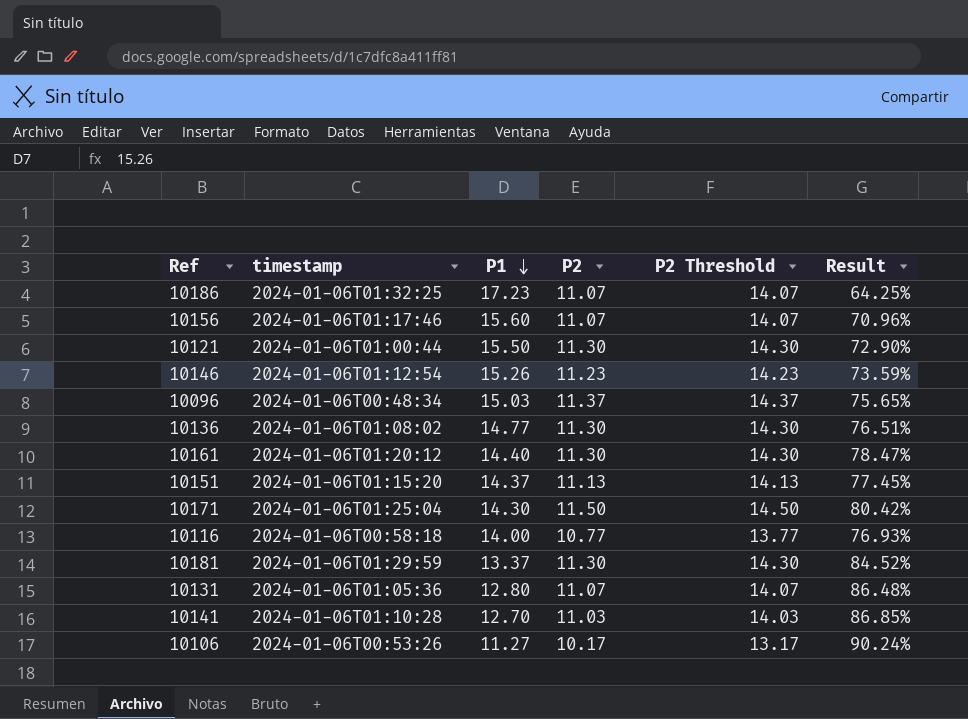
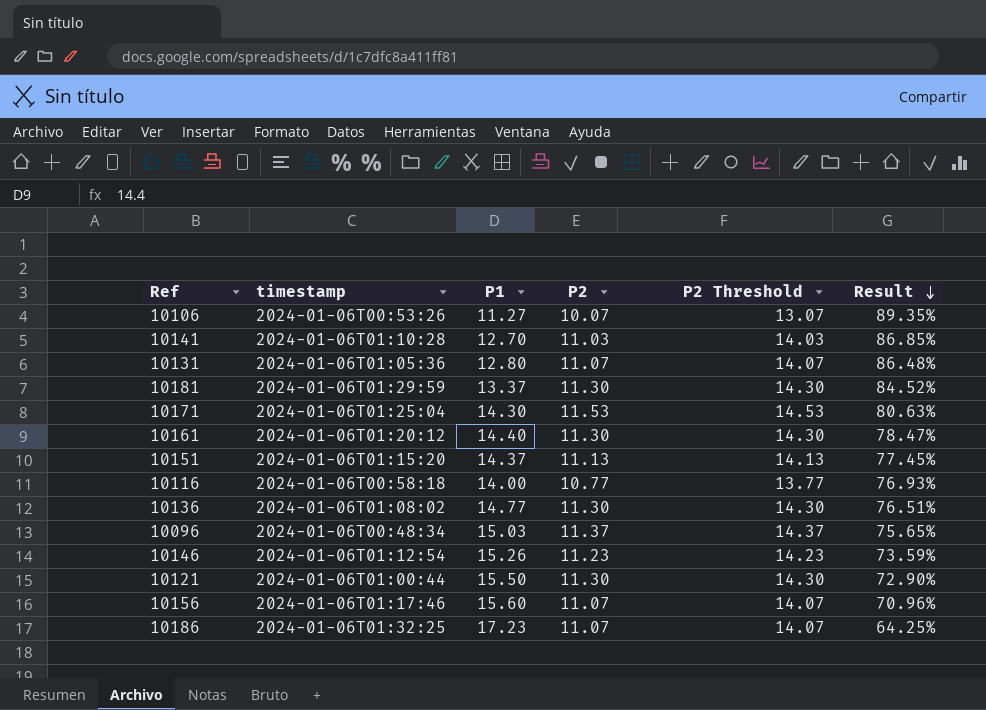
row order: P1 descending -> Result descending
10106 | P2: 10.17 -> 10.07
10106 | P2 Threshold: 13.17 -> 13.07
10106 | Result: 90.24% -> 89.35%
10171 | P2: 11.50 -> 11.53
10171 | P2 Threshold: 14.50 -> 14.53
10171 | Result: 80.42% -> 80.63%

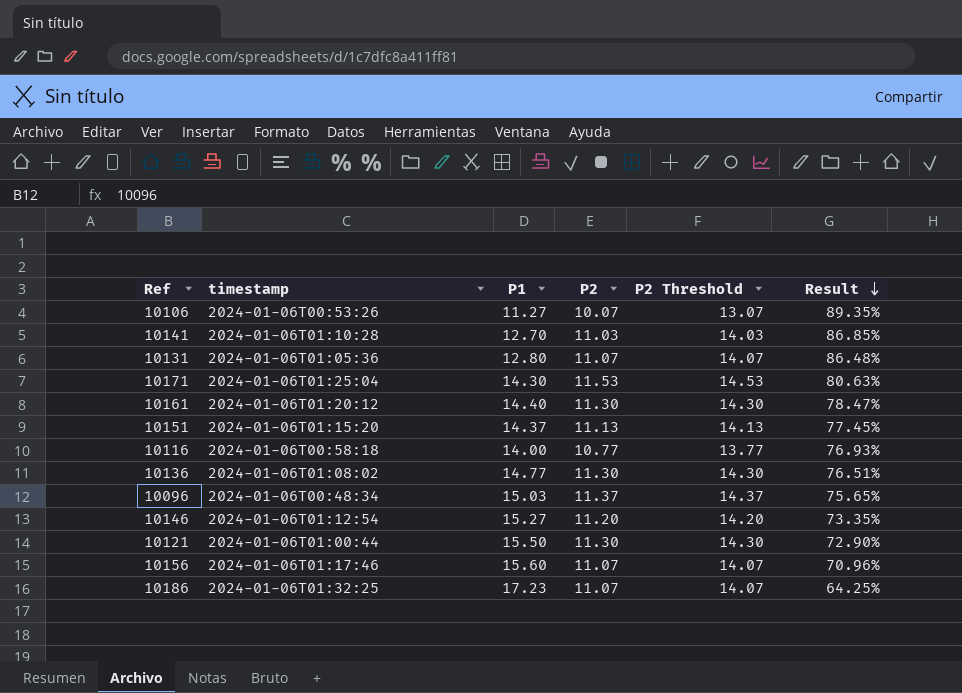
row 10181: 2024-01-06T01:29:59 | 13.37 | 11.30 | 14.30 | 84.52% -> none
10146 | P1: 15.26 -> 15.27
10146 | P2: 11.23 -> 11.20
10146 | P2 Threshold: 14.23 -> 14.20
10146 | Result: 73.59% -> 73.35%

